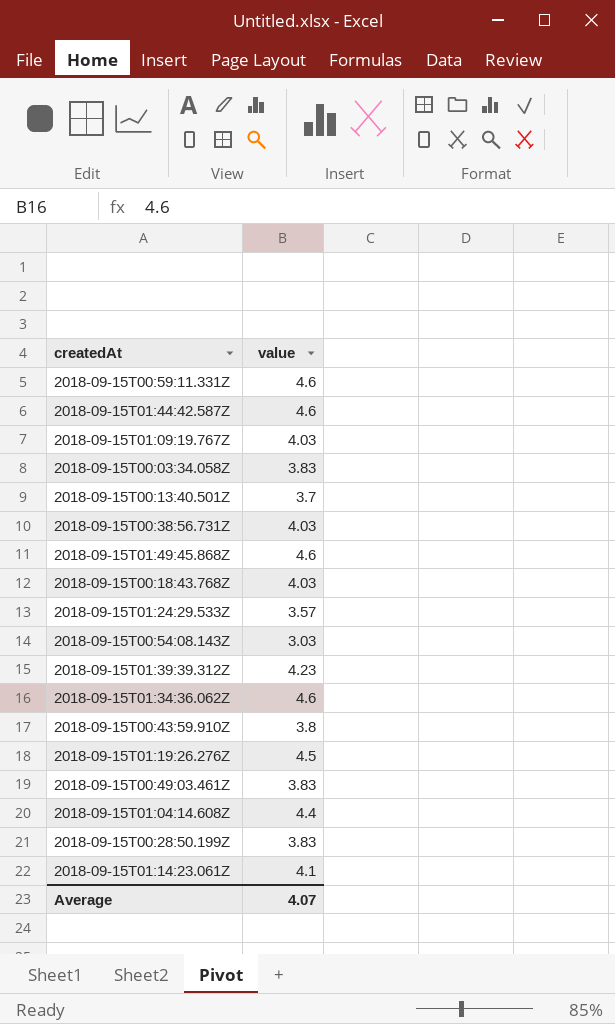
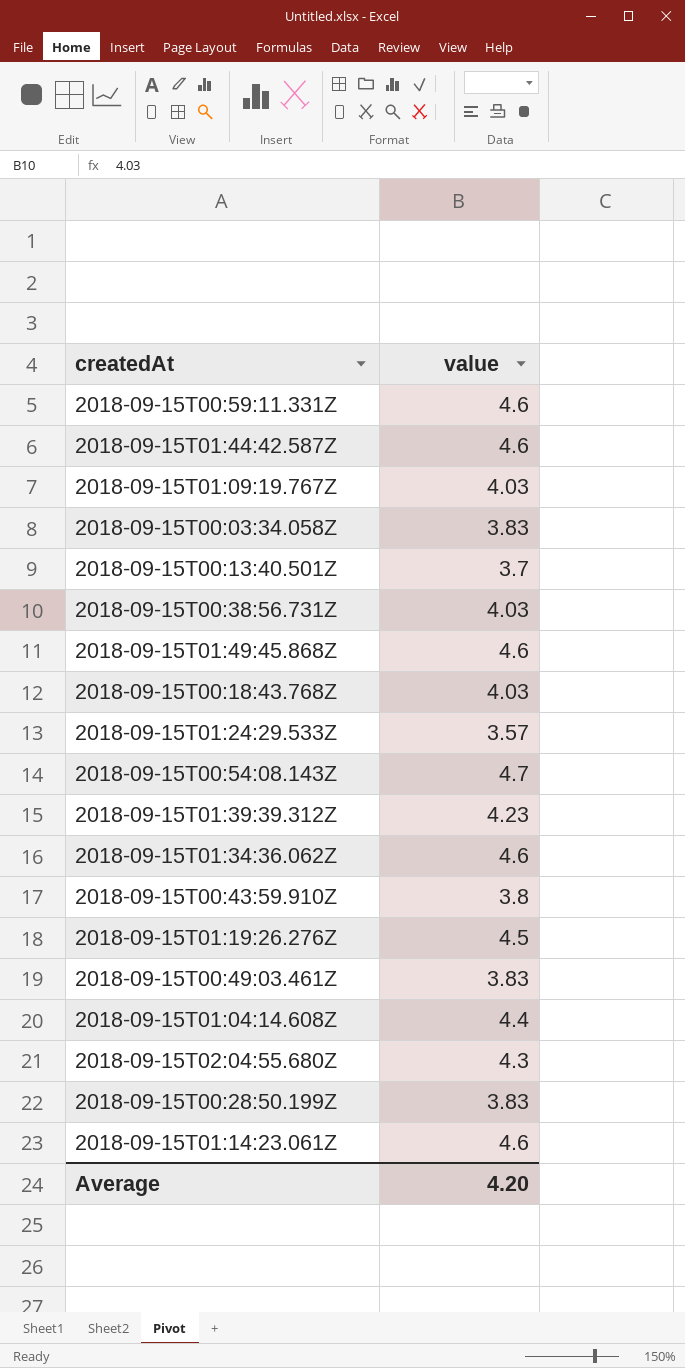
2018-09-15T00:54:08.143Z | value: 3.03 -> 4.7
row 2018-09-15T02:04:55.680Z: none -> 4.3
2018-09-15T01:14:23.061Z | value: 4.1 -> 4.6
Average | value: 4.07 -> 4.20

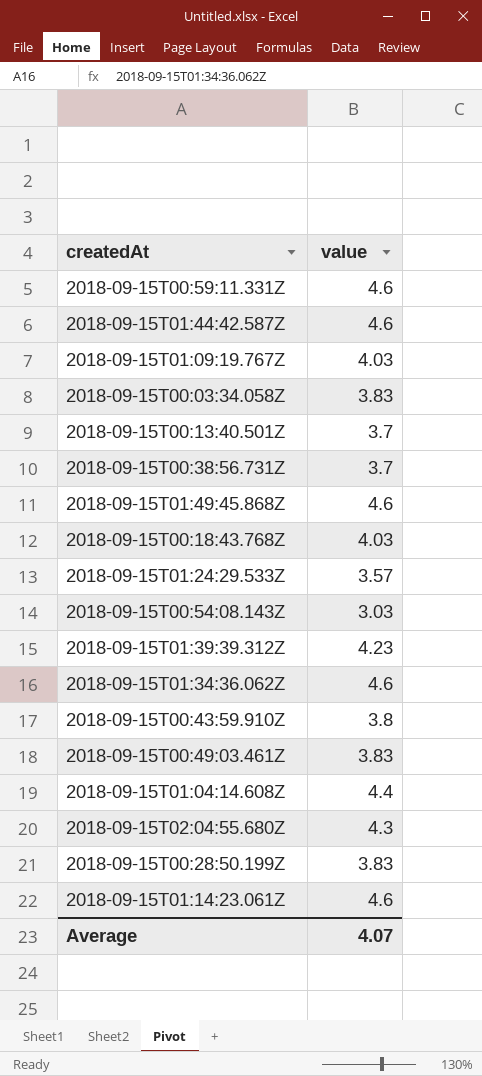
row 2018-09-15T01:19:26.276Z: 4.5 -> none
2018-09-15T00:38:56.731Z | value: 4.03 -> 3.7
2018-09-15T00:54:08.143Z | value: 4.7 -> 3.03
Average | value: 4.20 -> 4.07

